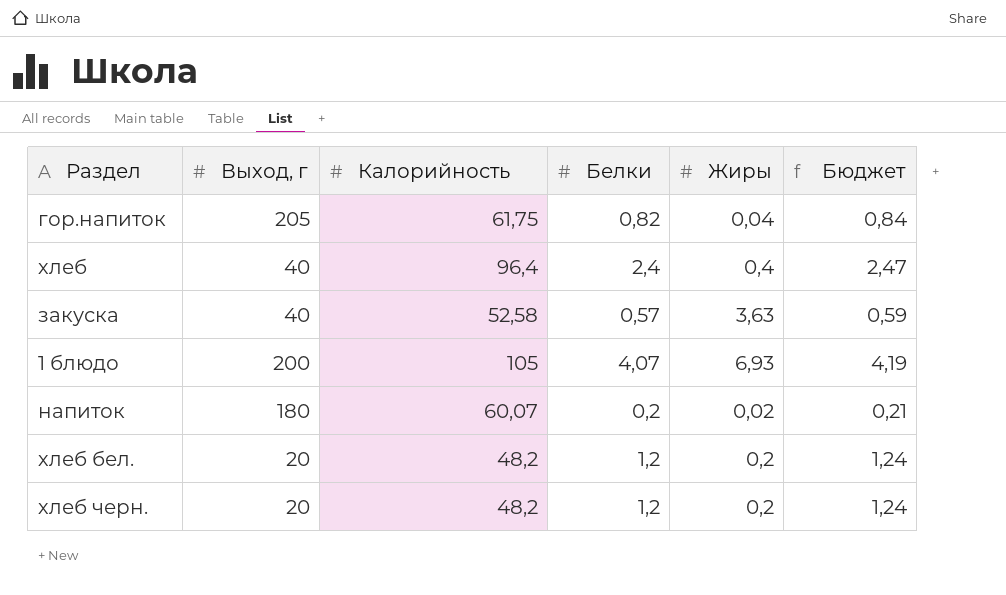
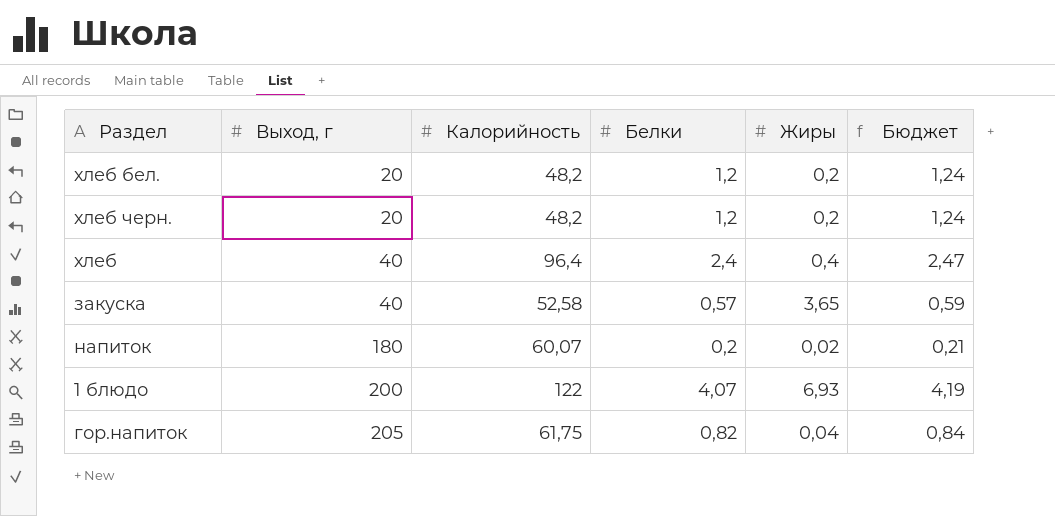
row order: none -> Выход, г ascending
закуска | Жиры: 3,63 -> 3,65
1 блюдо | Калорийность: 105 -> 122

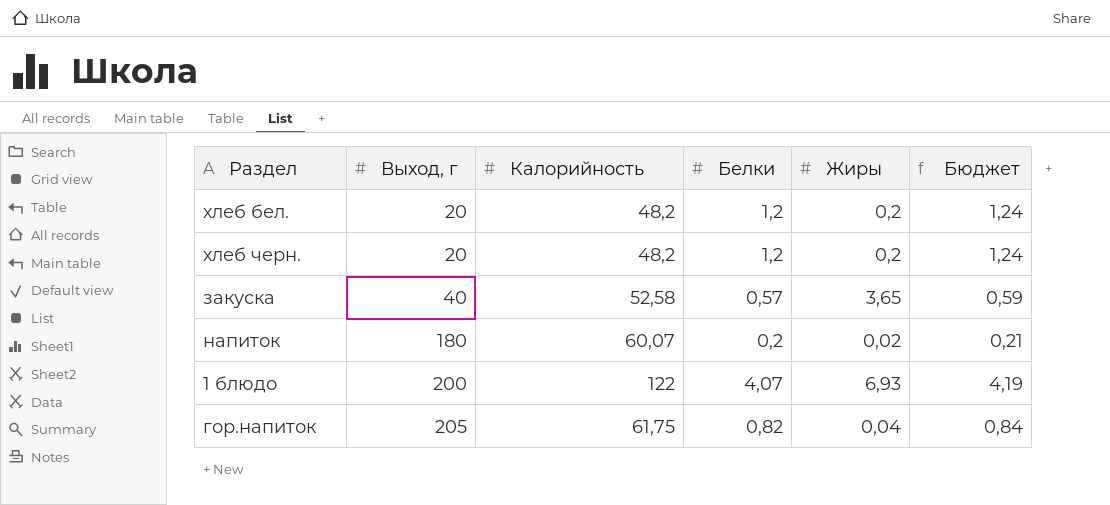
row хлеб: 40 | 96,4 | 2,4 | 0,4 | 2,47 -> none

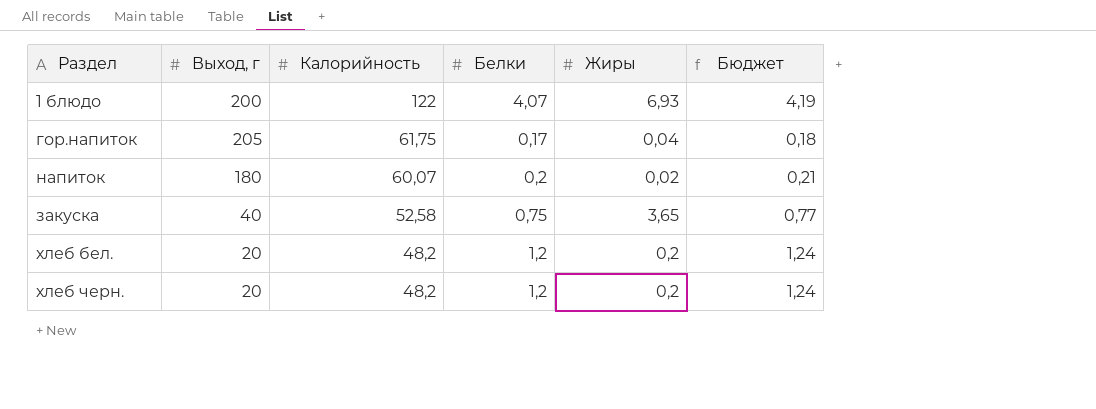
row order: Выход, г ascending -> Калорийность descending
гор.напиток | Белки: 0,82 -> 0,17
гор.напиток | Бюджет: 0,84 -> 0,18
закуска | Белки: 0,57 -> 0,75
закуска | Бюджет: 0,59 -> 0,77

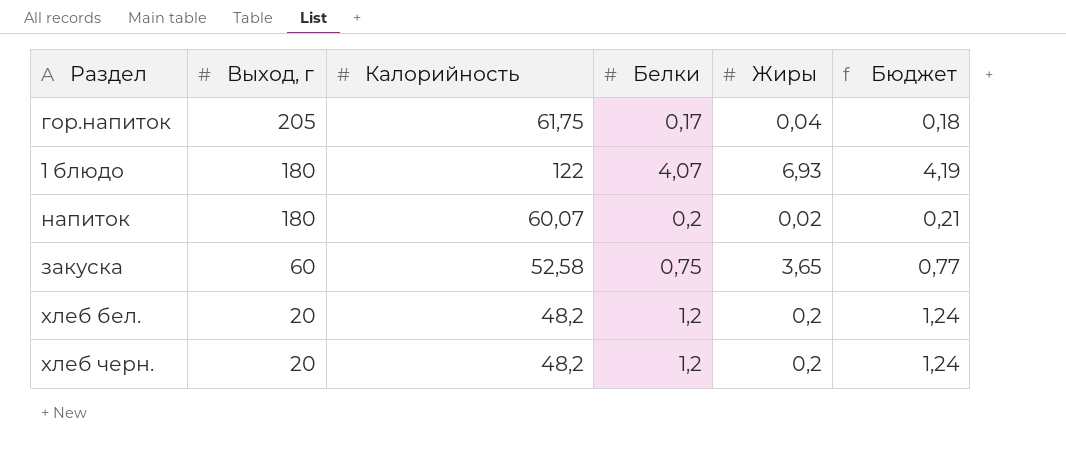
row order: Калорийность descending -> Выход, г descending
1 блюдо | Выход, г: 200 -> 180
закуска | Выход, г: 40 -> 60

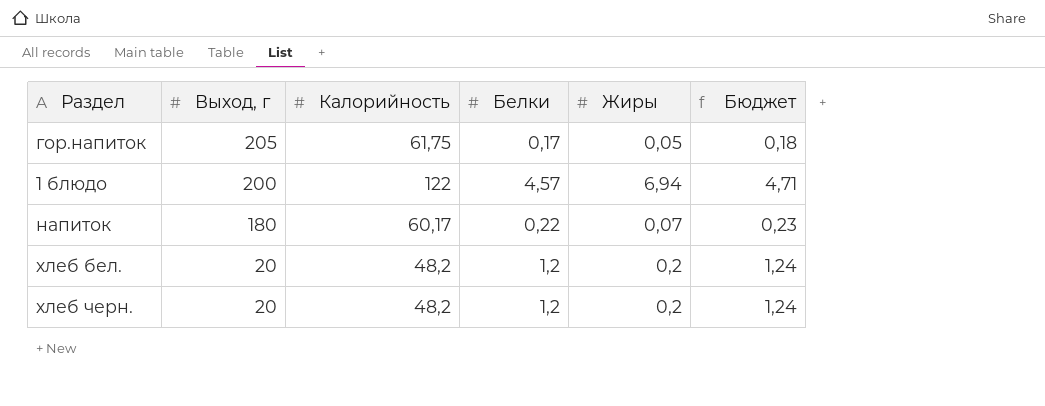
row закуска: 60 | 52,58 | 0,75 | 3,65 | 0,77 -> none
гор.напиток | Жиры: 0,04 -> 0,05
1 блюдо | Выход, г: 180 -> 200
1 блюдо | Белки: 4,07 -> 4,57
1 блюдо | Жиры: 6,93 -> 6,94
1 блюдо | Бюджет: 4,19 -> 4,71
напиток | Калорийность: 60,07 -> 60,17
напиток | Белки: 0,2 -> 0,22
напиток | Жиры: 0,02 -> 0,07
напиток | Бюджет: 0,21 -> 0,23

